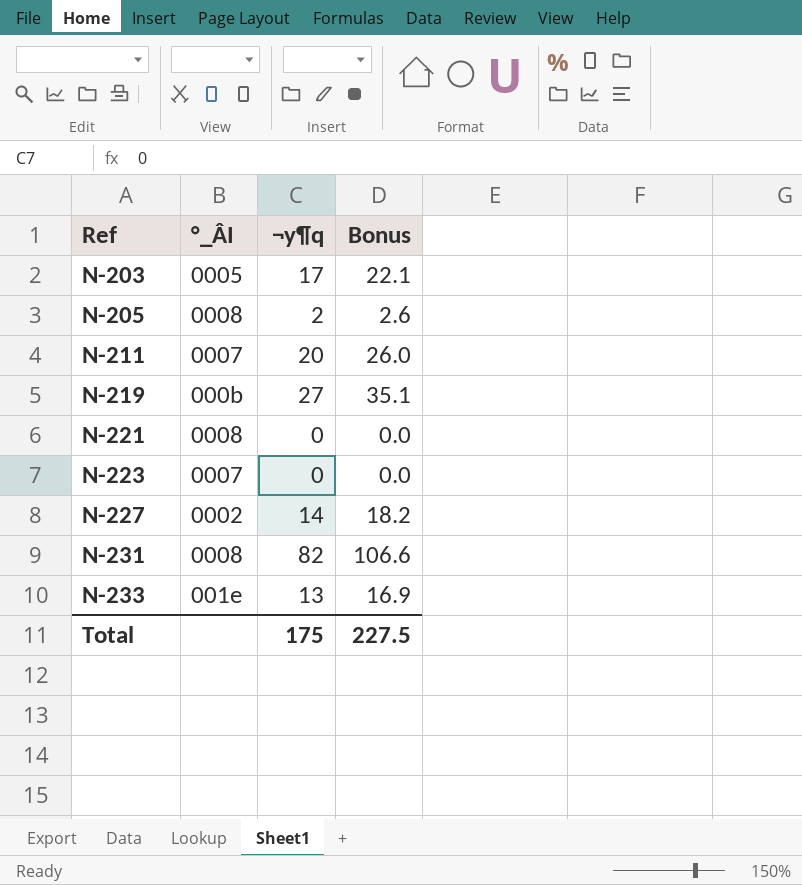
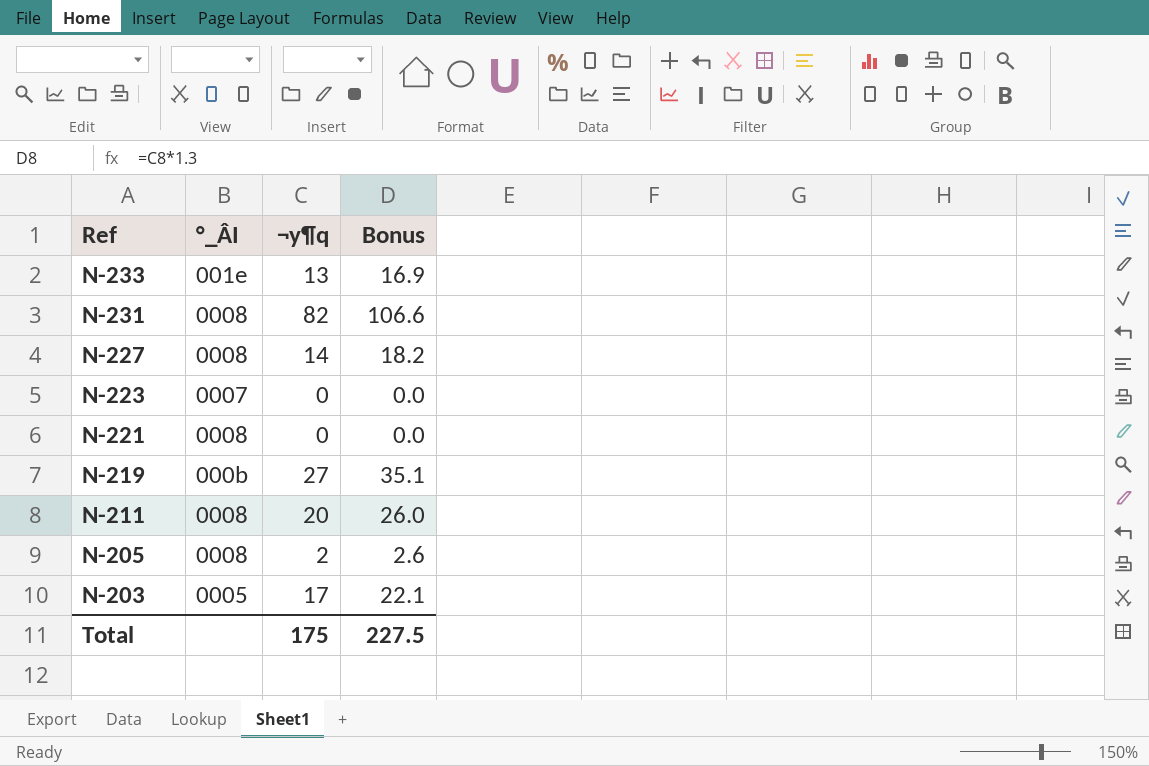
row order: Ref ascending -> Ref descending
N-227 | °_ÂI: 0002 -> 0008
N-211 | °_ÂI: 0007 -> 0008

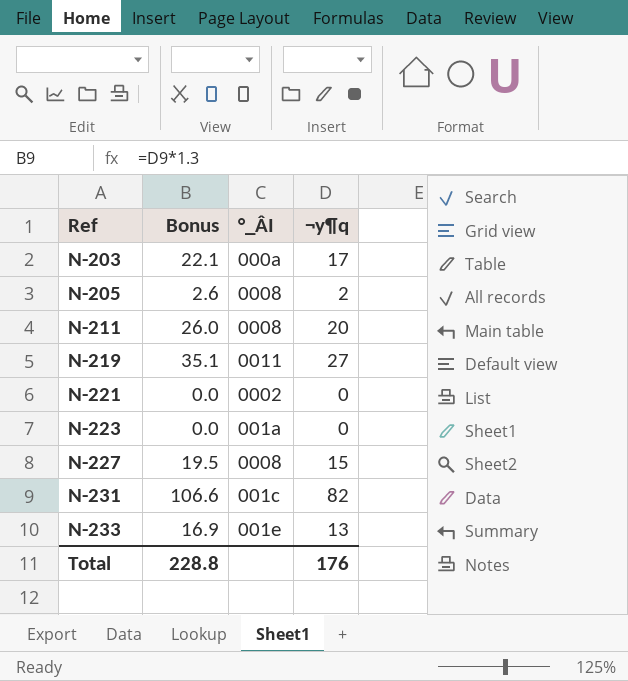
row order: Ref descending -> Ref ascending
column Bonus | position: 4 -> 2
N-203 | °_ÂI: 0005 -> 000a
N-219 | °_ÂI: 000b -> 0011
N-221 | °_ÂI: 0008 -> 0002
N-223 | °_ÂI: 0007 -> 001a
N-227 | Bonus: 18.2 -> 19.5
N-227 | ¬y¶q: 14 -> 15
N-231 | °_ÂI: 0008 -> 001c
Total | Bonus: 227.5 -> 228.8
Total | ¬y¶q: 175 -> 176

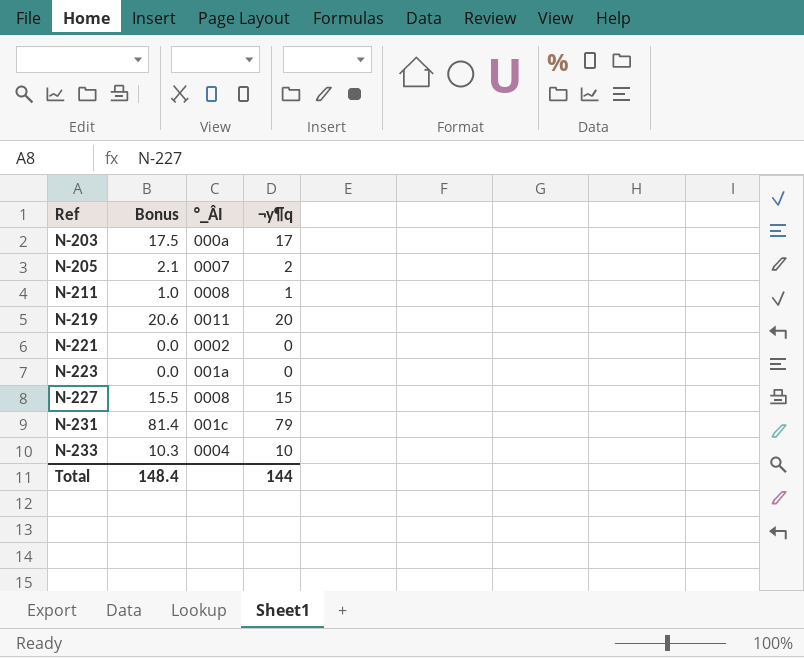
column Bonus | formula: [¬y¶q] * 1.3 -> [¬y¶q] * 1.03
N-205 | °_ÂI: 0008 -> 0007
N-211 | ¬y¶q: 20 -> 1
N-219 | ¬y¶q: 27 -> 20
N-231 | ¬y¶q: 82 -> 79
N-233 | °_ÂI: 001e -> 0004
N-233 | ¬y¶q: 13 -> 10
Total | Bonus: 228.8 -> 148.4
Total | ¬y¶q: 176 -> 144

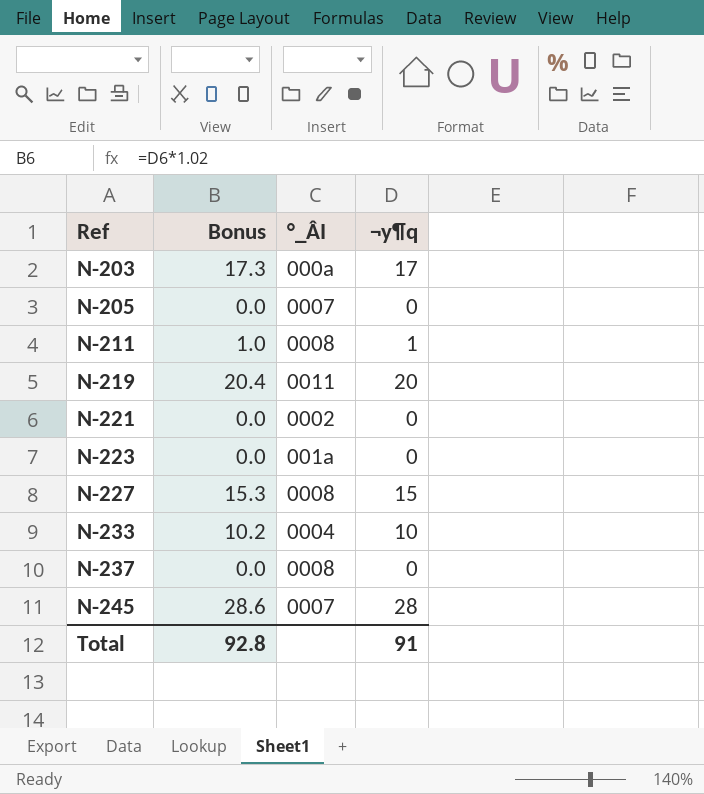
column Bonus | formula: [¬y¶q] * 1.03 -> [¬y¶q] * 1.02
row N-231: 81.4 | 001c | 79 -> none
N-205 | ¬y¶q: 2 -> 0
row N-237: none -> 0.0 | 0008 | 0
row N-245: none -> 28.6 | 0007 | 28
Total | Bonus: 148.4 -> 92.8
Total | ¬y¶q: 144 -> 91

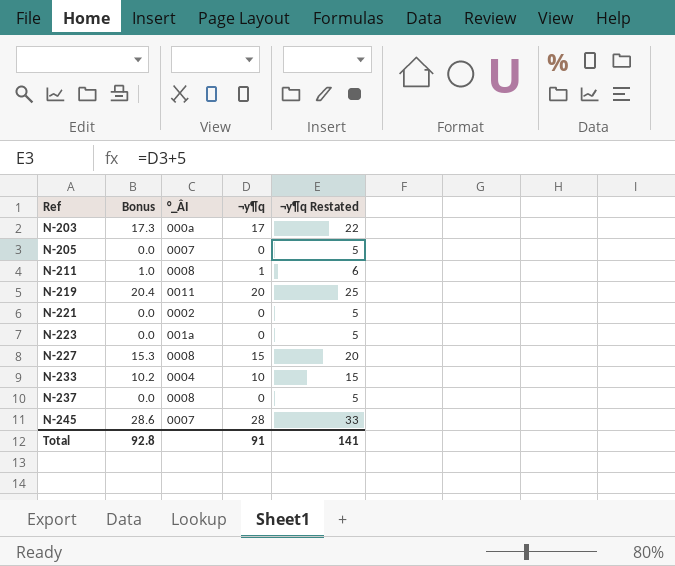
column ¬y¶q Restated | formula: none -> [¬y¶q] + 5

